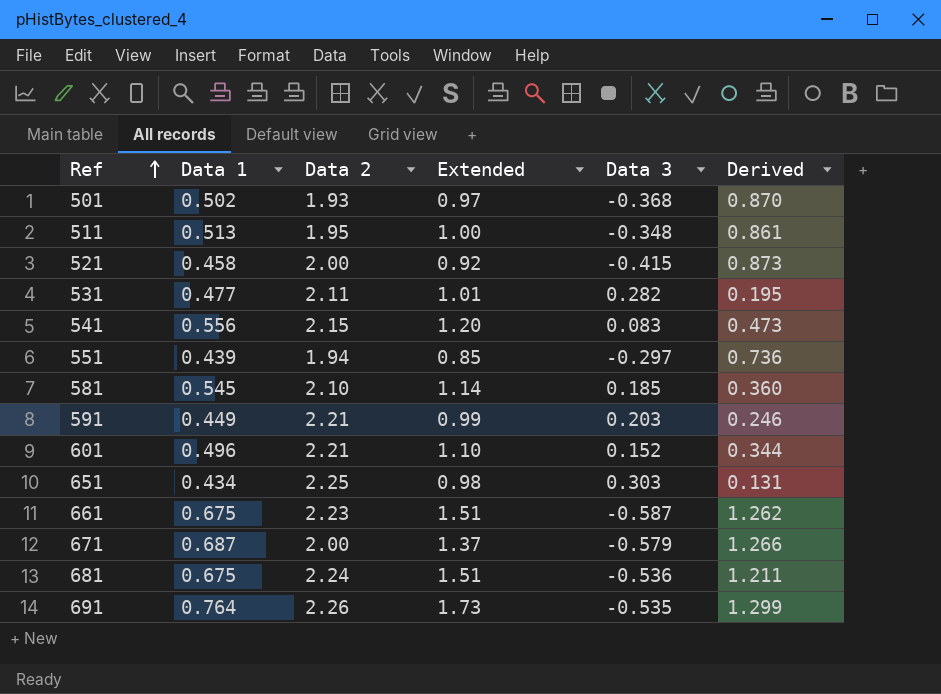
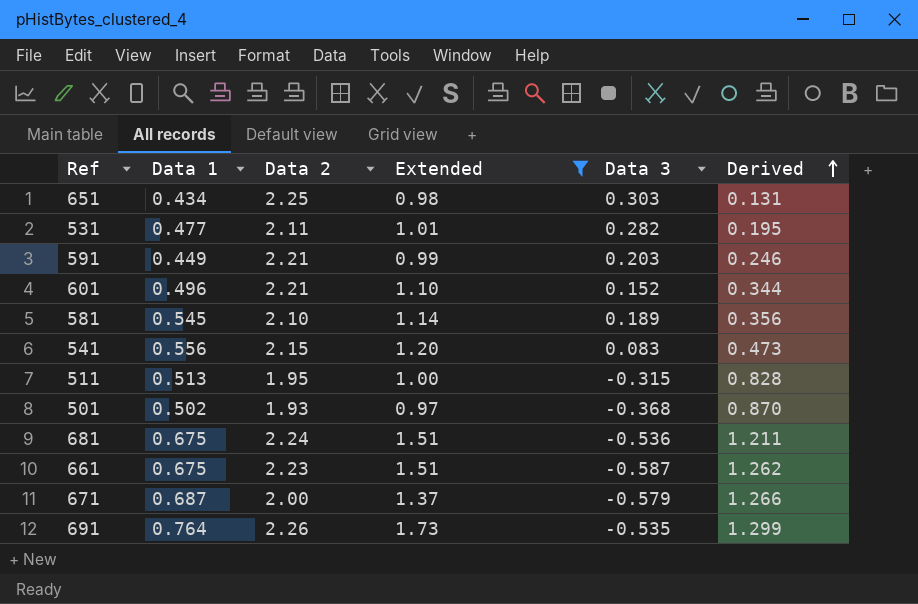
filter: none -> Extended >= 0.97
row order: Ref ascending -> Derived ascending
581 | Data 3: 0.185 -> 0.189
581 | Derived: 0.360 -> 0.356
511 | Data 3: -0.348 -> -0.315
511 | Derived: 0.861 -> 0.828

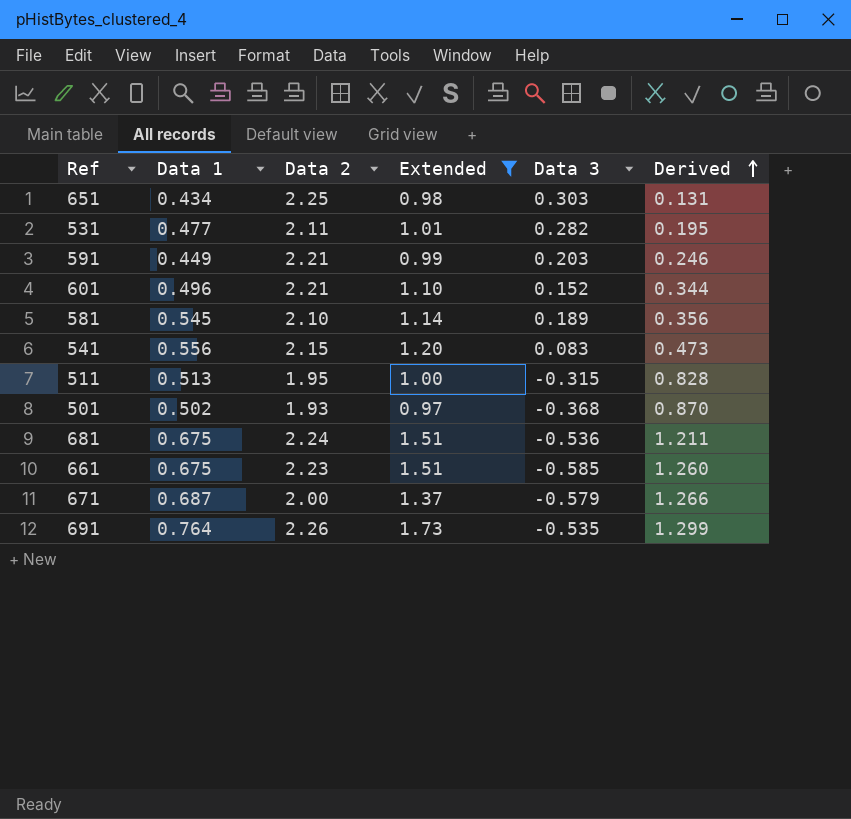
661 | Data 3: -0.587 -> -0.585
661 | Derived: 1.262 -> 1.260

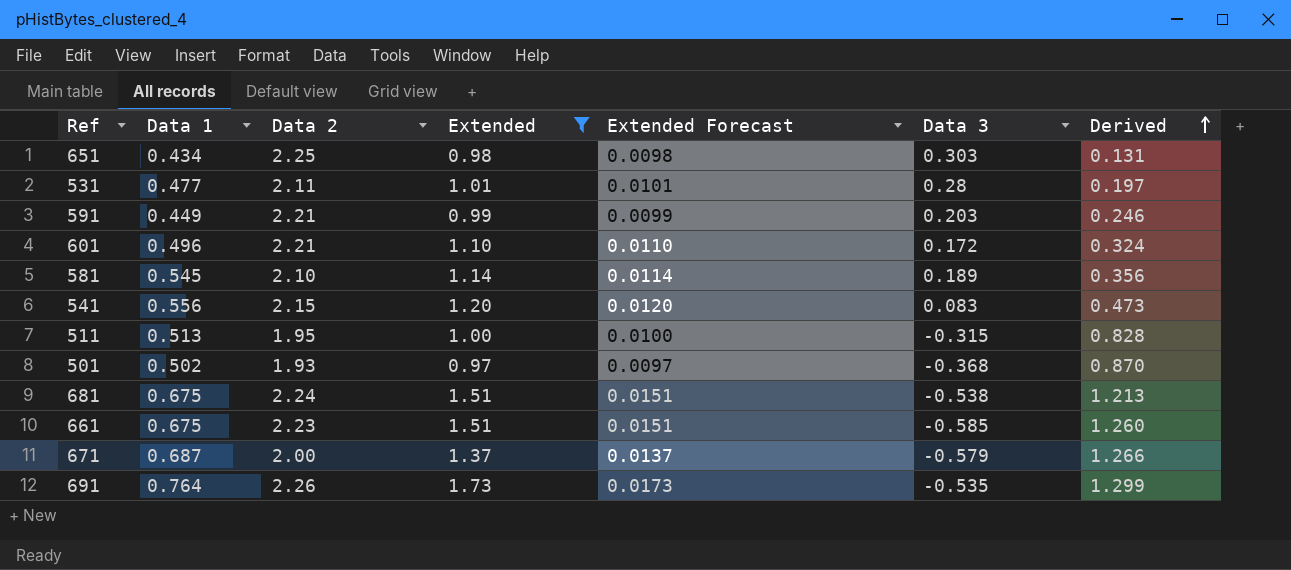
column Extended Forecast | formula: none -> [Extended] * 0.01
531 | Data 3: 0.282 -> 0.28
531 | Derived: 0.195 -> 0.197
601 | Data 3: 0.152 -> 0.172
601 | Derived: 0.344 -> 0.324
681 | Data 3: -0.536 -> -0.538
681 | Derived: 1.211 -> 1.213

